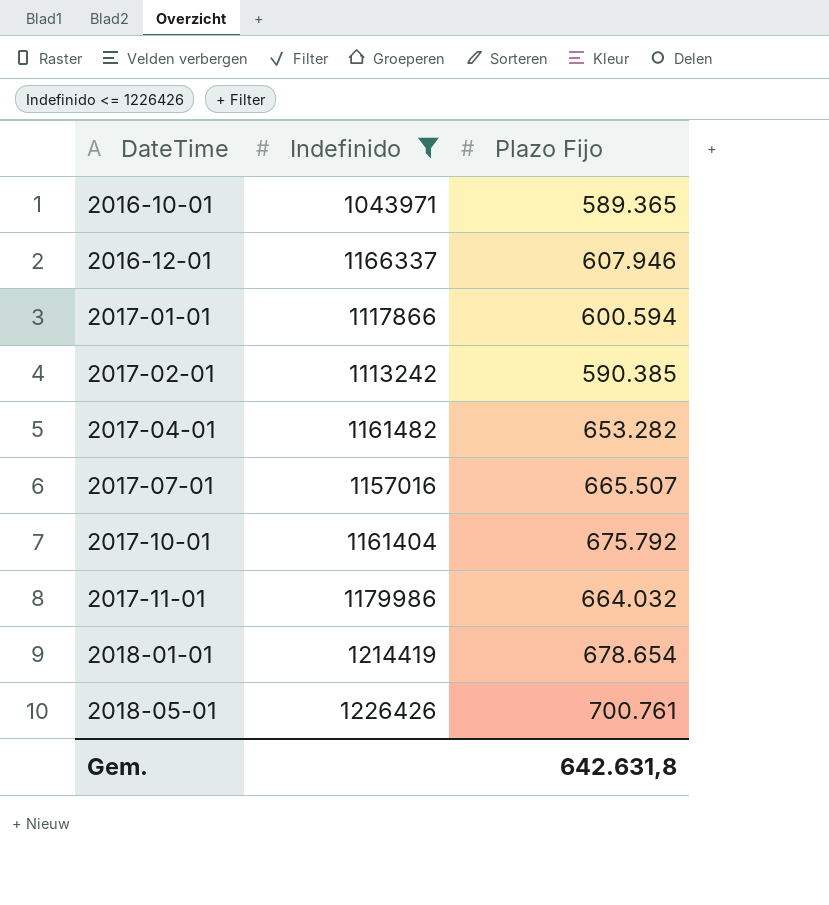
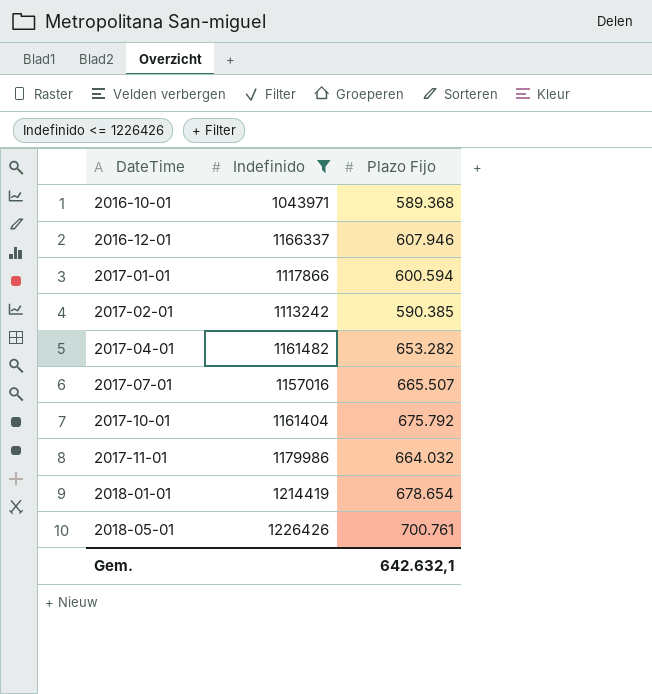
2016-10-01 | Plazo Fijo: 589.365 -> 589.368
Gem. | Plazo Fijo: 642.631,8 -> 642.632,1

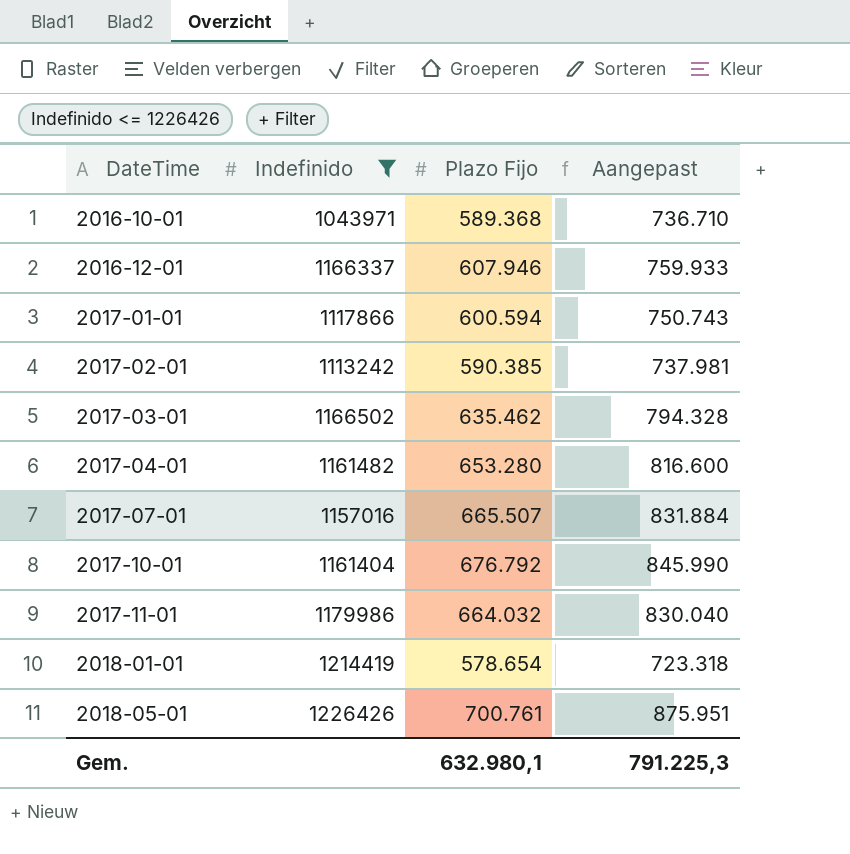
column Aangepast | formula: none -> [Plazo Fijo] * 1,25
row 2017-03-01: none -> 1166502 | 635.462 | 794.328
2017-04-01 | Plazo Fijo: 653.282 -> 653.280
2017-10-01 | Plazo Fijo: 675.792 -> 676.792
2018-01-01 | Plazo Fijo: 678.654 -> 578.654
Gem. | Plazo Fijo: 642.632,1 -> 632.980,1

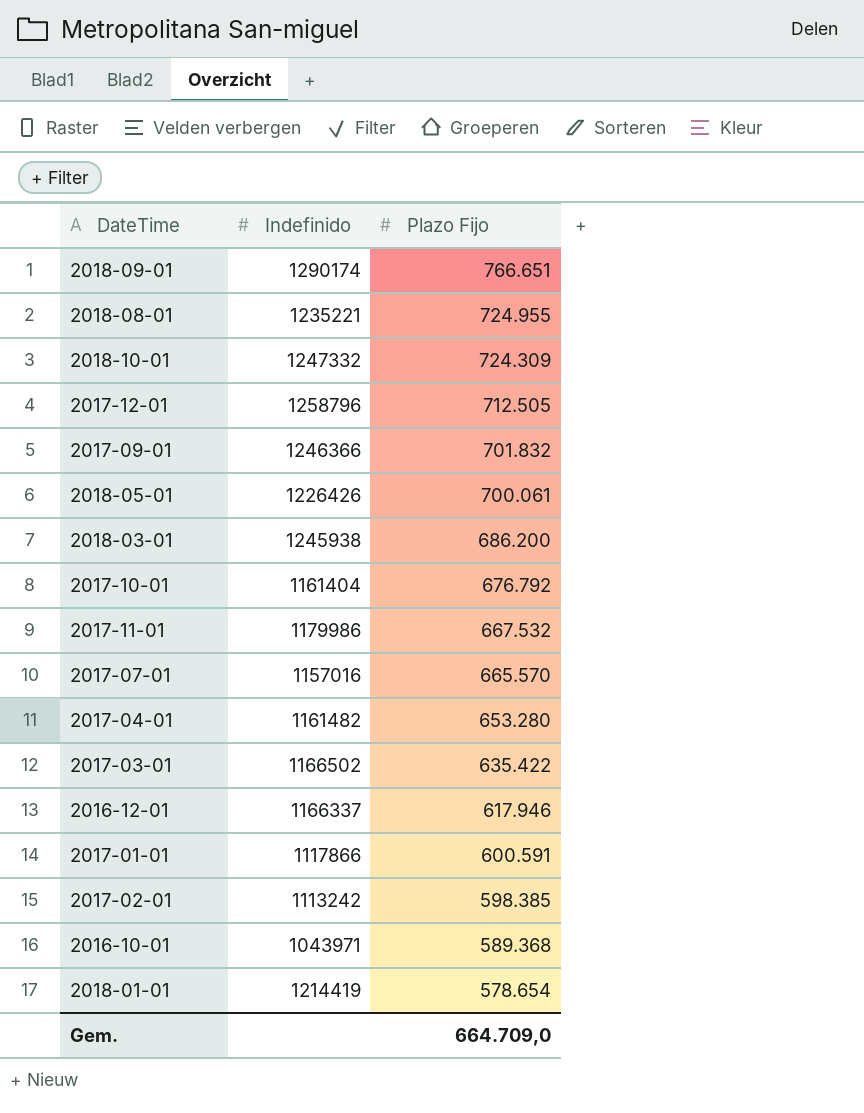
filter: Indefinido <= 1226426 -> none
row order: DateTime ascending -> Plazo Fijo descending
column Aangepast | formula: [Plazo Fijo] * 1,25 -> none
2018-05-01 | Plazo Fijo: 700.761 -> 700.061
2017-11-01 | Plazo Fijo: 664.032 -> 667.532
2017-07-01 | Plazo Fijo: 665.507 -> 665.570
2017-03-01 | Plazo Fijo: 635.462 -> 635.422
2016-12-01 | Plazo Fijo: 607.946 -> 617.946
2017-01-01 | Plazo Fijo: 600.594 -> 600.591
2017-02-01 | Plazo Fijo: 590.385 -> 598.385
Gem. | Plazo Fijo: 632.980,1 -> 664.709,0

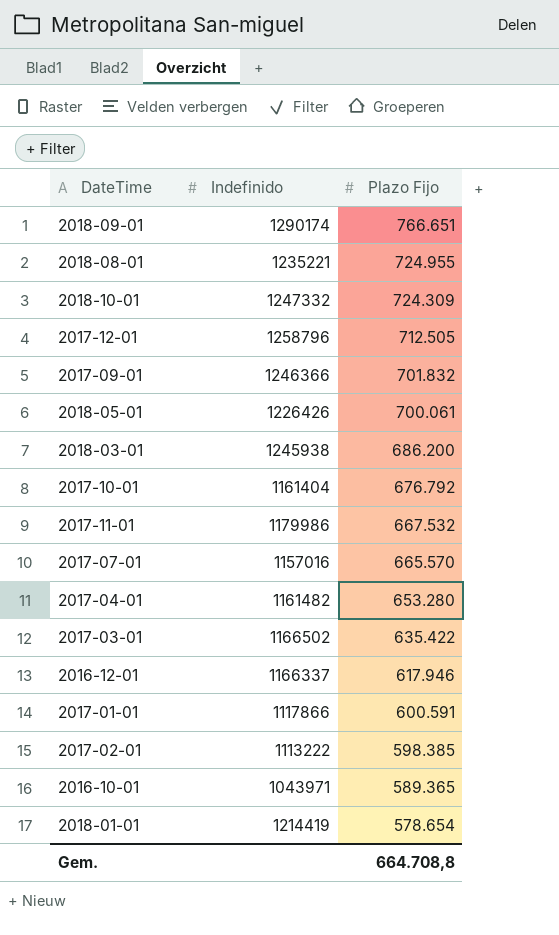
2017-02-01 | Indefinido: 1113242 -> 1113222
2016-10-01 | Plazo Fijo: 589.368 -> 589.365
Gem. | Plazo Fijo: 664.709,0 -> 664.708,8

